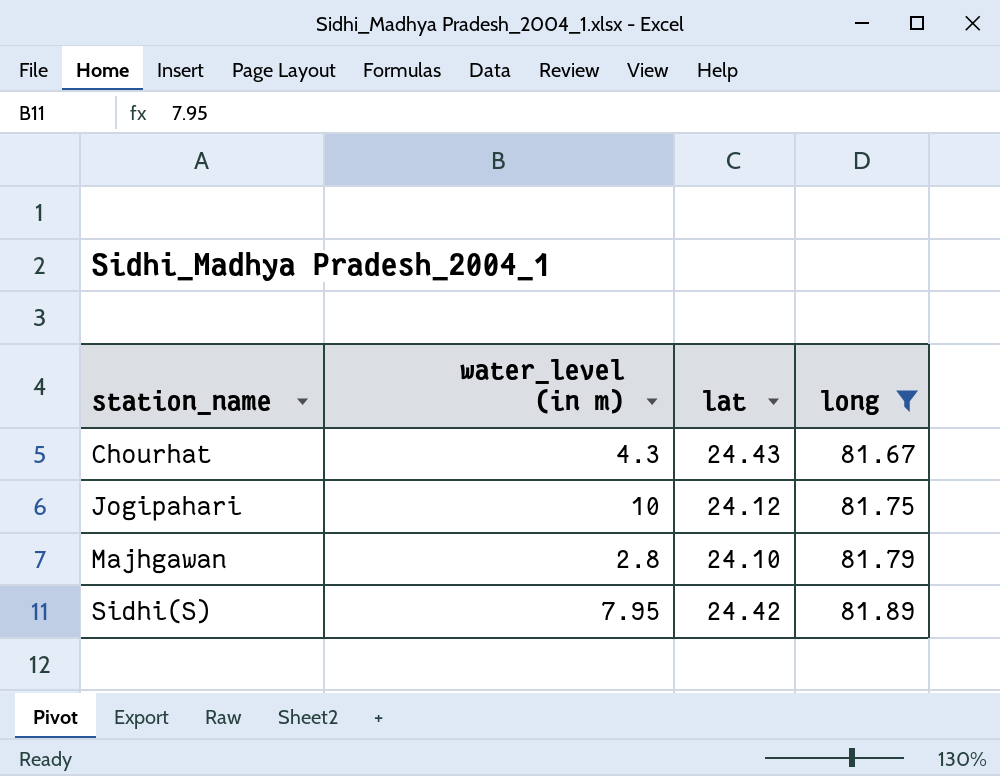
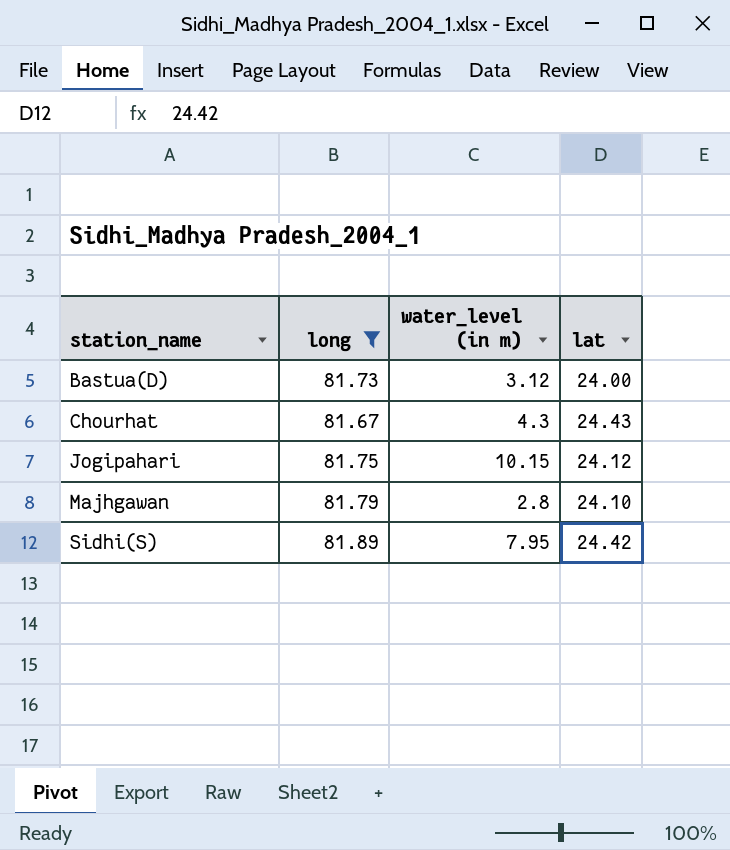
column long | position: 4 -> 2
row Bastua(D): none -> 81.73 | 3.12 | 24.00
Jogipahari | water_level (in m): 10 -> 10.15

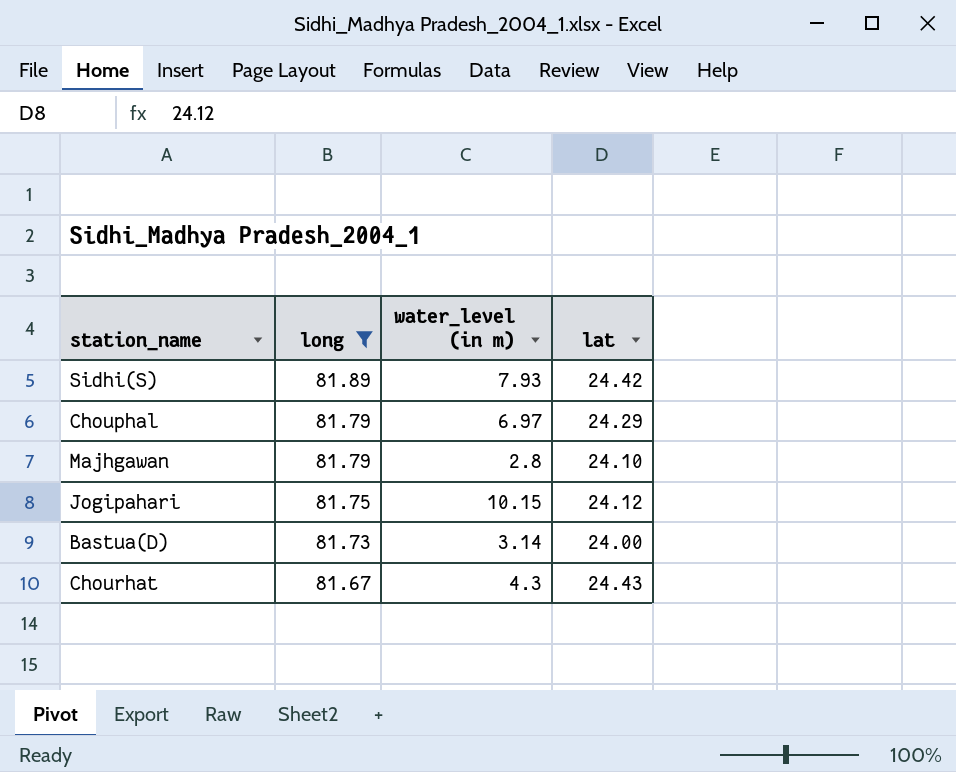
row order: station_name ascending -> long descending
Sidhi(S) | water_level (in m): 7.95 -> 7.93
row Chouphal: none -> 81.79 | 6.97 | 24.29
Bastua(D) | water_level (in m): 3.12 -> 3.14

